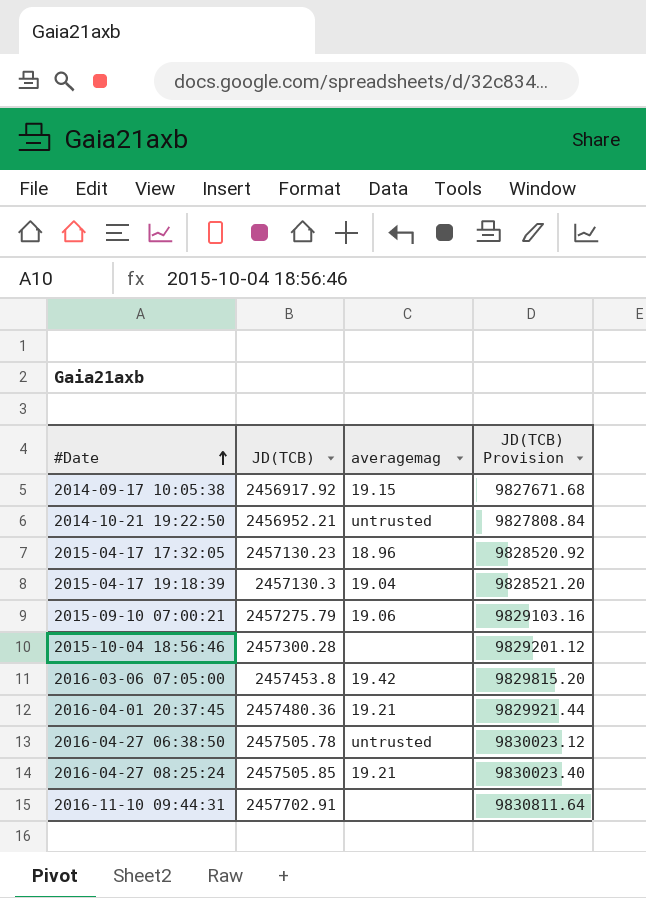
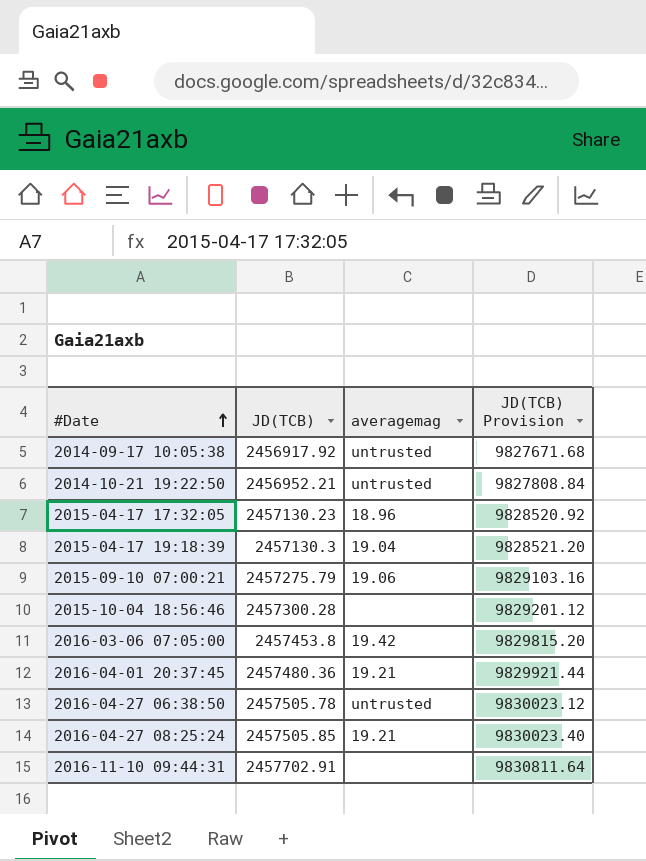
2014-09-17 10:05:38 | averagemag: 19.15 -> untrusted

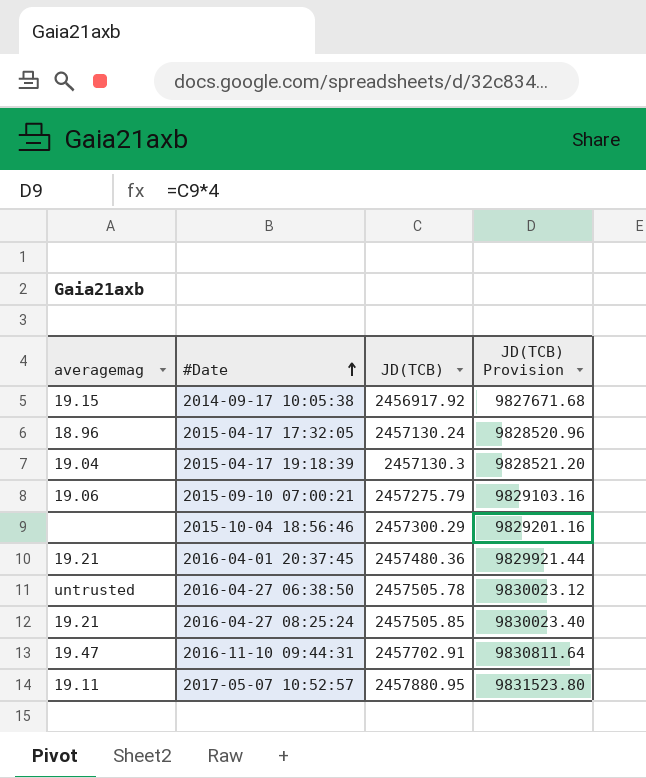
column averagemag | position: 3 -> 1
row 2014-10-21 19:22:50: 2456952.21 | untrusted | 9827808.84 -> none
row 2016-03-06 07:05:00: 2457453.8 | 19.42 | 9829815.20 -> none
2014-09-17 10:05:38 | averagemag: untrusted -> 19.15
2015-04-17 17:32:05 | JD(TCB): 2457130.23 -> 2457130.24
2015-04-17 17:32:05 | JD(TCB) Provision: 9828520.92 -> 9828520.96
2015-10-04 18:56:46 | JD(TCB): 2457300.28 -> 2457300.29
2015-10-04 18:56:46 | JD(TCB) Provision: 9829201.12 -> 9829201.16
2016-11-10 09:44:31 | averagemag: none -> 19.47
row 2017-05-07 10:52:57: none -> 19.11 | 2457880.95 | 9831523.80

